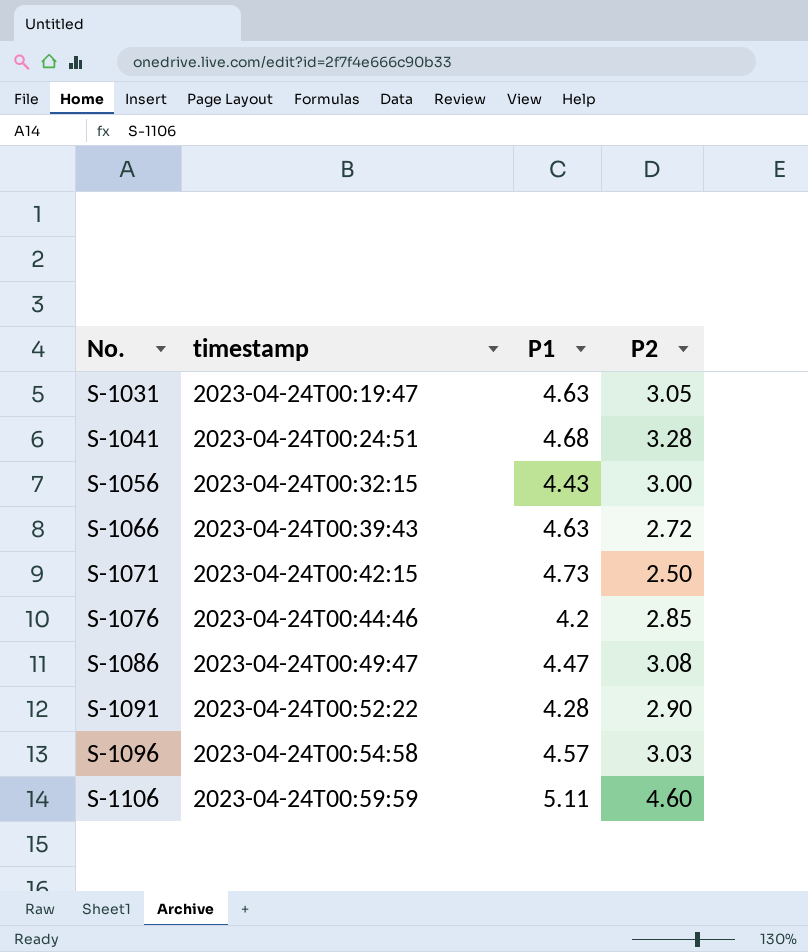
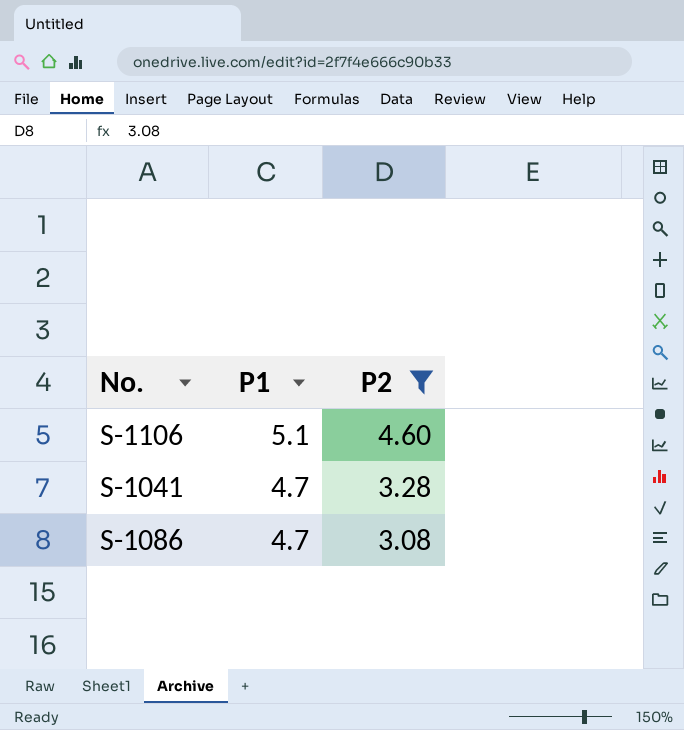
filter: none -> P2 >= 3.08
row order: No. ascending -> P1 descending
column timestamp | position: 2 -> none
S-1106 | P1: 5.11 -> 5.1
S-1041 | P1: 4.68 -> 4.7
S-1086 | P1: 4.47 -> 4.7

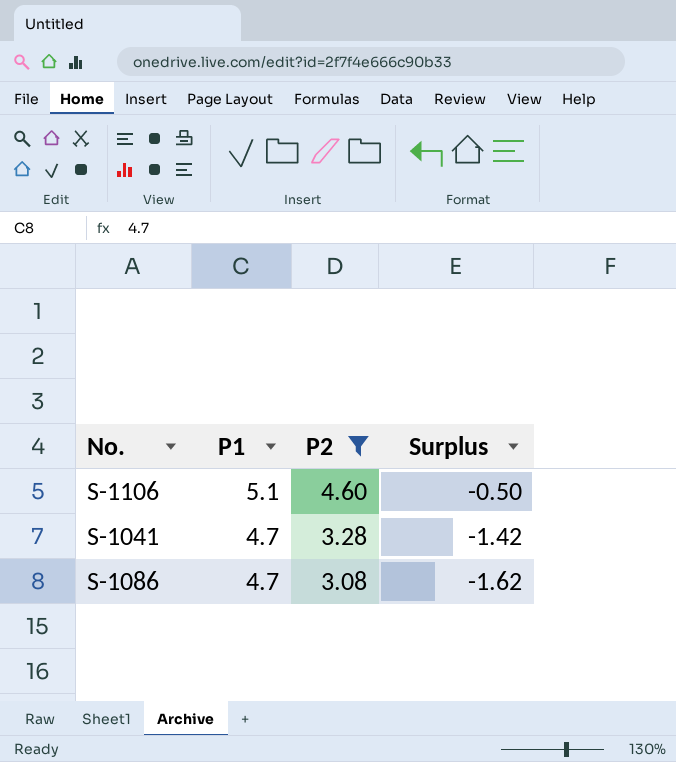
column Surplus | formula: none -> [P2] - [P1]

